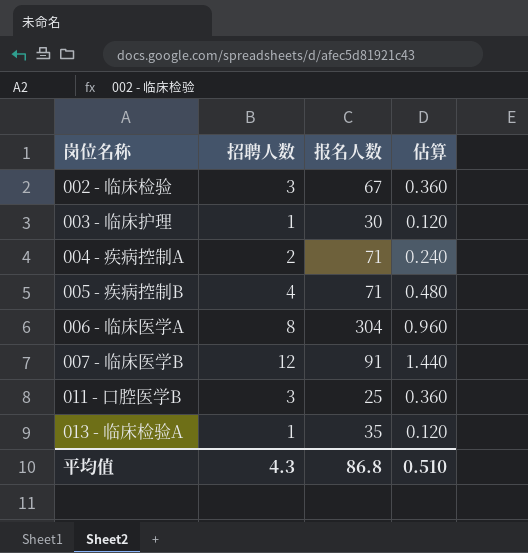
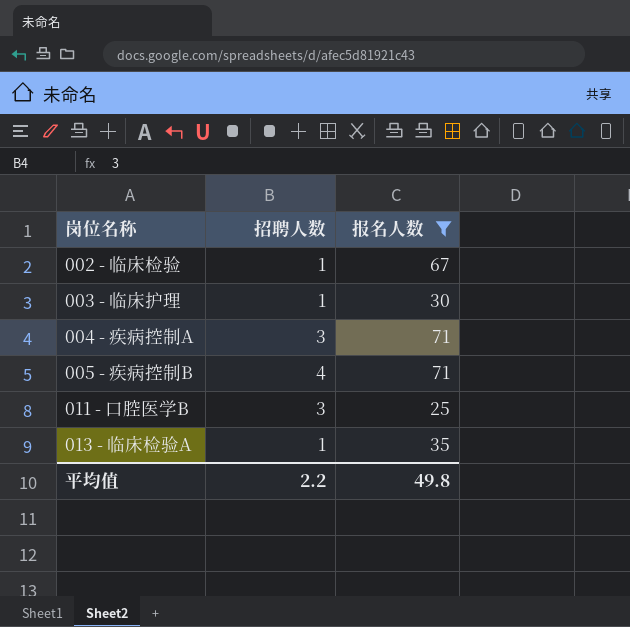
filter: none -> 报名人数 <= 71
column 估算 | formula: [招聘人数] * 0.12 -> none
002 - 临床检验 | 招聘人数: 3 -> 1
004 - 疾病控制A | 招聘人数: 2 -> 3
平均值 | 招聘人数: 4.3 -> 2.2
平均值 | 报名人数: 86.8 -> 49.8

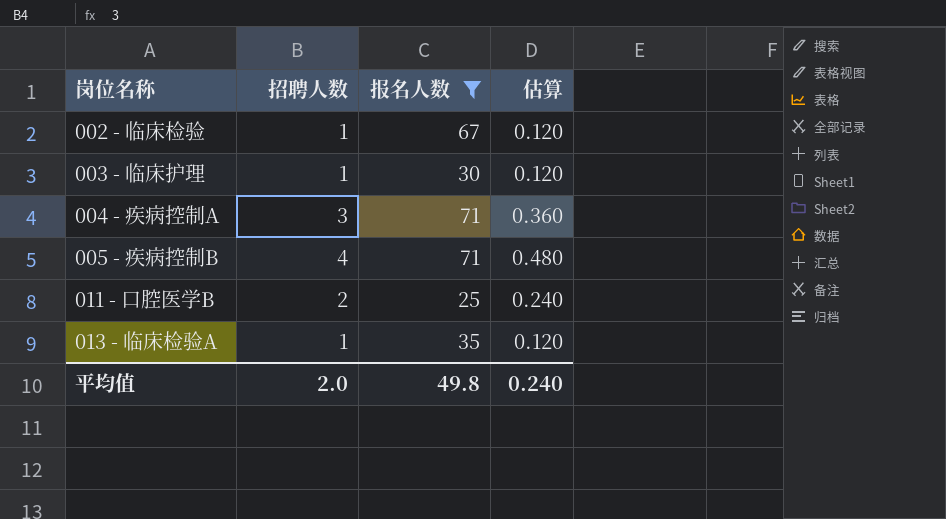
column 估算 | formula: none -> [招聘人数] * 0.12
011 - 口腔医学B | 招聘人数: 3 -> 2
平均值 | 招聘人数: 2.2 -> 2.0

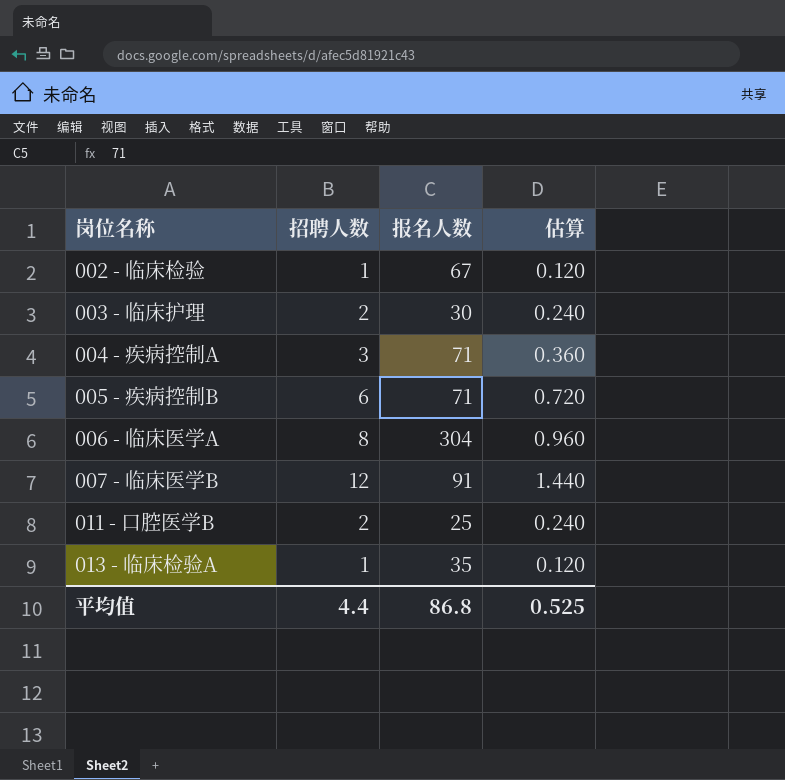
filter: 报名人数 <= 71 -> none
003 - 临床护理 | 招聘人数: 1 -> 2
003 - 临床护理 | 估算: 0.120 -> 0.240
005 - 疾病控制B | 招聘人数: 4 -> 6
005 - 疾病控制B | 估算: 0.480 -> 0.720
平均值 | 招聘人数: 2.0 -> 4.4
平均值 | 报名人数: 49.8 -> 86.8
平均值 | 估算: 0.240 -> 0.525

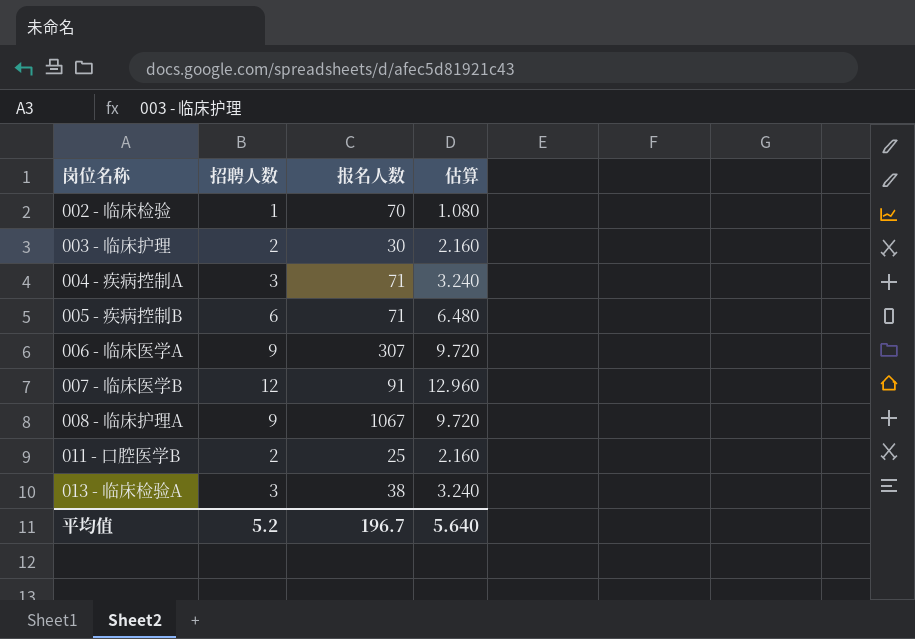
column 估算 | formula: [招聘人数] * 0.12 -> [招聘人数] * 1.08
002 - 临床检验 | 报名人数: 67 -> 70
006 - 临床医学A | 招聘人数: 8 -> 9
006 - 临床医学A | 报名人数: 304 -> 307
row 008 - 临床护理A: none -> 9 | 1067 | 9.720
013 - 临床检验A | 招聘人数: 1 -> 3
013 - 临床检验A | 报名人数: 35 -> 38
平均值 | 招聘人数: 4.4 -> 5.2
平均值 | 报名人数: 86.8 -> 196.7
平均值 | 估算: 0.525 -> 5.640

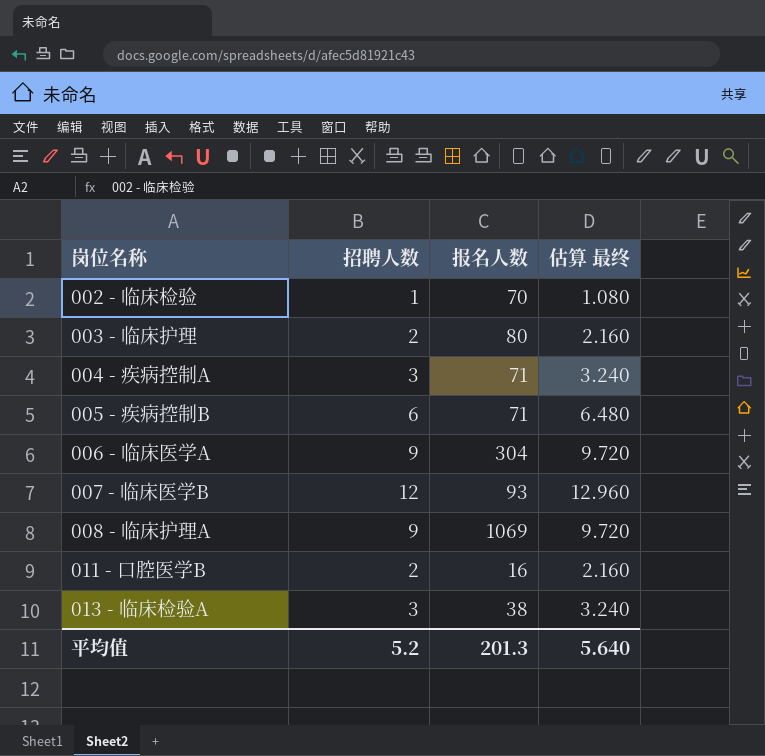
column name: 估算 -> 估算 最终
003 - 临床护理 | 报名人数: 30 -> 80
006 - 临床医学A | 报名人数: 307 -> 304
007 - 临床医学B | 报名人数: 91 -> 93
008 - 临床护理A | 报名人数: 1067 -> 1069
011 - 口腔医学B | 报名人数: 25 -> 16
平均值 | 报名人数: 196.7 -> 201.3

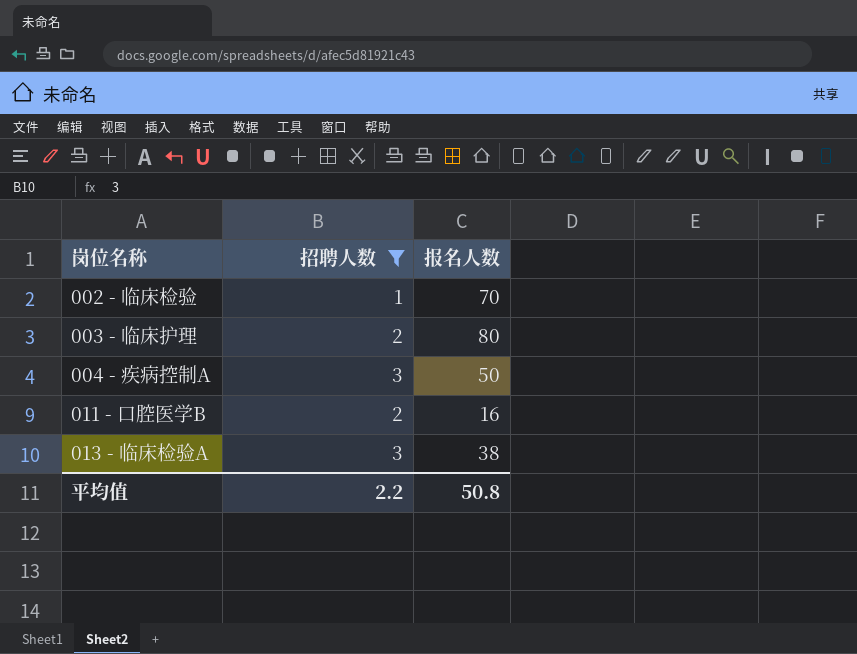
filter: none -> 招聘人数 <= 3
column 估算 最终 | formula: [招聘人数] * 1.08 -> none
004 - 疾病控制A | 报名人数: 71 -> 50
平均值 | 招聘人数: 5.2 -> 2.2
平均值 | 报名人数: 201.3 -> 50.8

